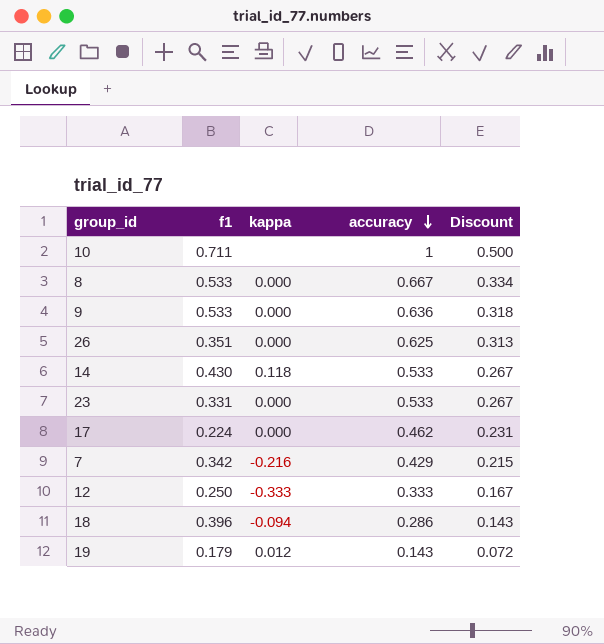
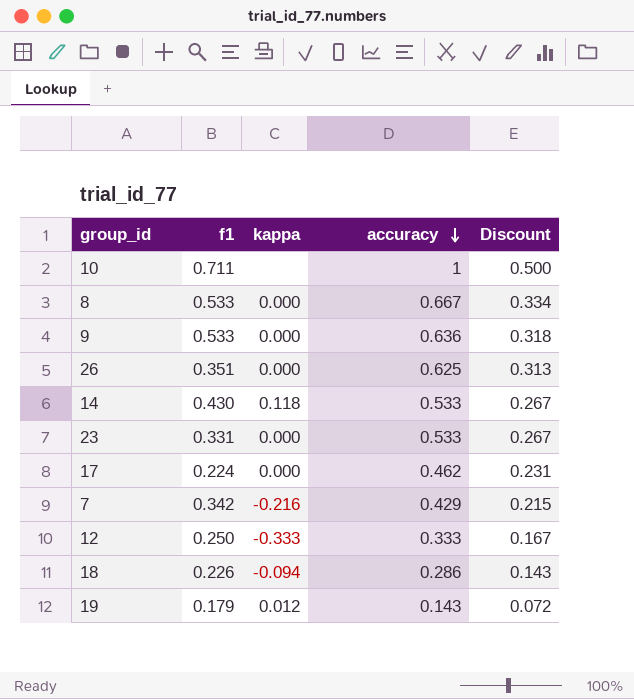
18 | f1: 0.396 -> 0.226

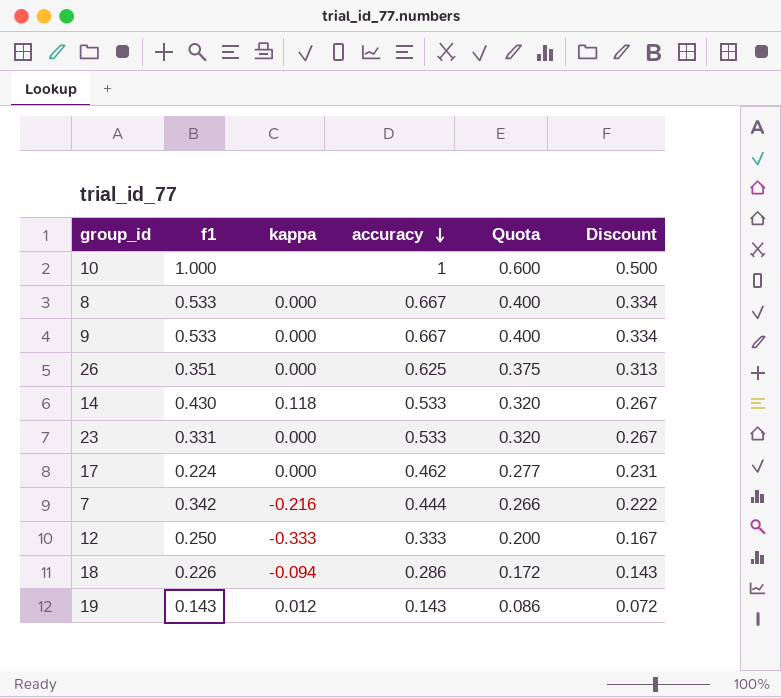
column Quota | formula: none -> [accuracy] * 0.6
10 | f1: 0.711 -> 1.000
9 | accuracy: 0.636 -> 0.667
9 | Discount: 0.318 -> 0.334
7 | accuracy: 0.429 -> 0.444
7 | Discount: 0.215 -> 0.222
19 | f1: 0.179 -> 0.143

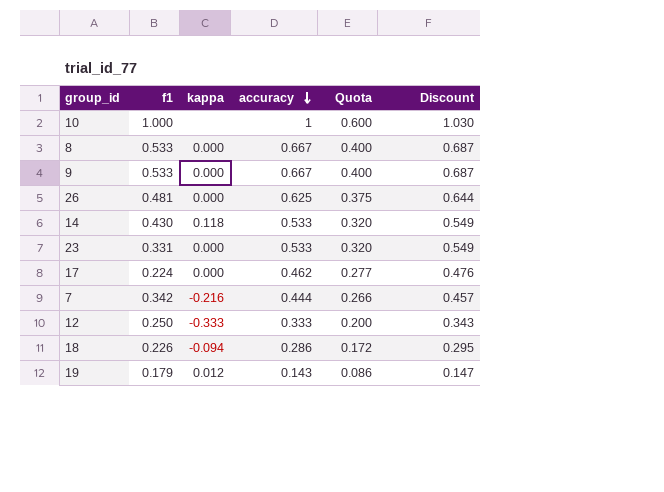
column Discount | formula: [accuracy] * 0.5 -> [accuracy] * 1.03
26 | f1: 0.351 -> 0.481
19 | f1: 0.143 -> 0.179

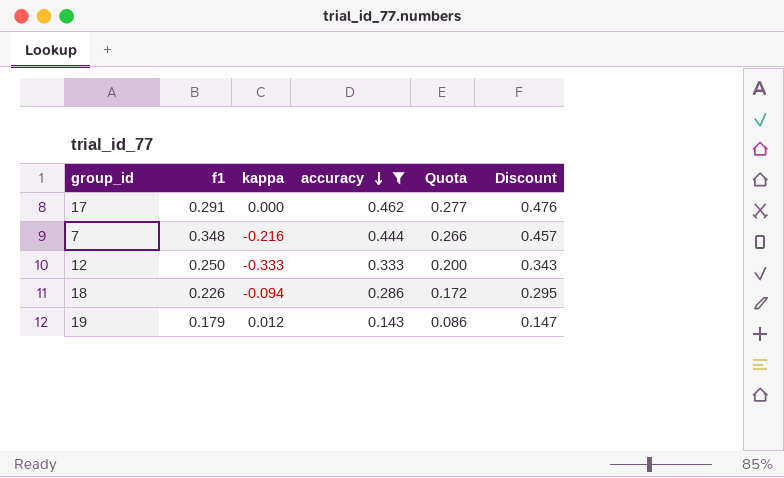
filter: none -> accuracy <= 0.462
17 | f1: 0.224 -> 0.291
7 | f1: 0.342 -> 0.348

